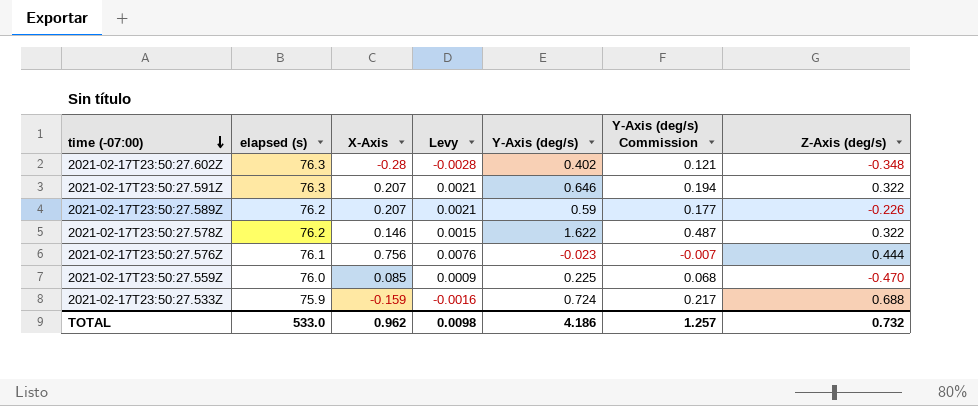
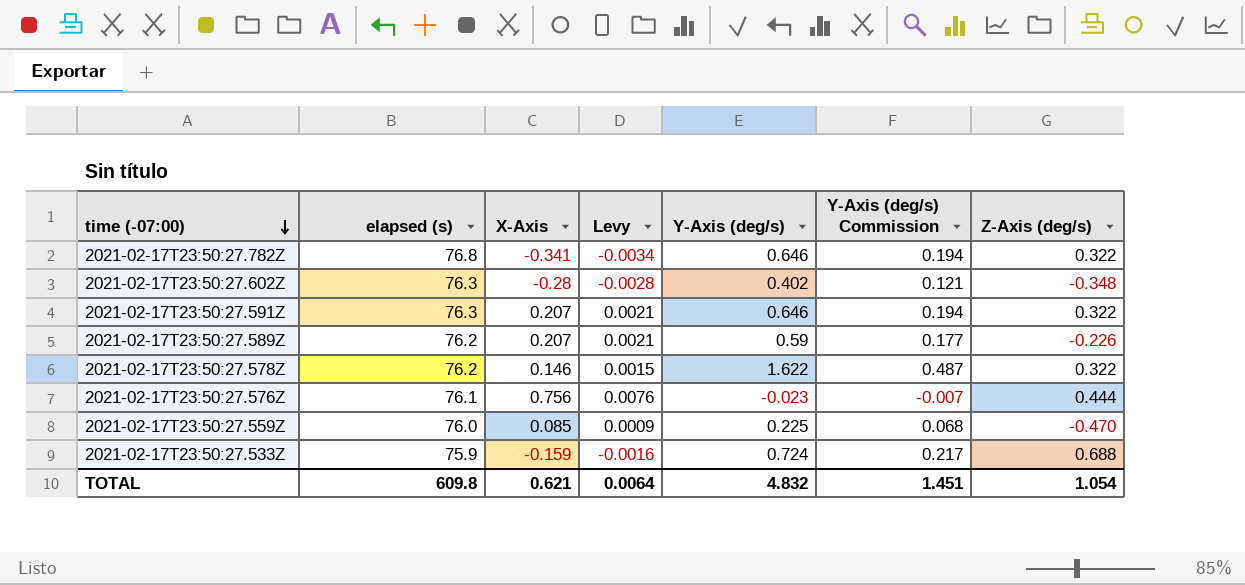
row 2021-02-17T23:50:27.782Z: none -> 76.8 | -0.341 | -0.0034 | 0.646 | 0.194 | 0.322
TOTAL | elapsed (s): 533.0 -> 609.8
TOTAL | X-Axis: 0.962 -> 0.621
TOTAL | Levy: 0.0098 -> 0.0064
TOTAL | Y-Axis (deg/s): 4.186 -> 4.832
TOTAL | Y-Axis (deg/s) Commission: 1.257 -> 1.451
TOTAL | Z-Axis (deg/s): 0.732 -> 1.054

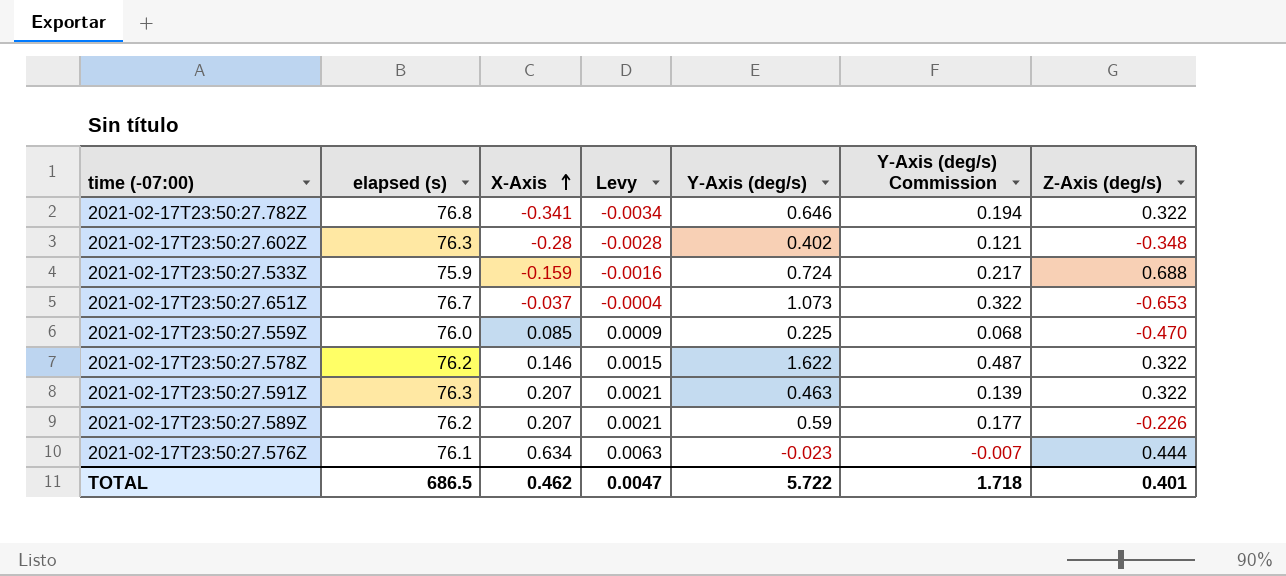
row order: time (-07:00) descending -> X-Axis ascending
row 2021-02-17T23:50:27.651Z: none -> 76.7 | -0.037 | -0.0004 | 1.073 | 0.322 | -0.653
2021-02-17T23:50:27.591Z | Y-Axis (deg/s): 0.646 -> 0.463
2021-02-17T23:50:27.591Z | Y-Axis (deg/s) Commission: 0.194 -> 0.139
2021-02-17T23:50:27.576Z | X-Axis: 0.756 -> 0.634
2021-02-17T23:50:27.576Z | Levy: 0.0076 -> 0.0063
TOTAL | elapsed (s): 609.8 -> 686.5
TOTAL | X-Axis: 0.621 -> 0.462
TOTAL | Levy: 0.0064 -> 0.0047
TOTAL | Y-Axis (deg/s): 4.832 -> 5.722
TOTAL | Y-Axis (deg/s) Commission: 1.451 -> 1.718
TOTAL | Z-Axis (deg/s): 1.054 -> 0.401

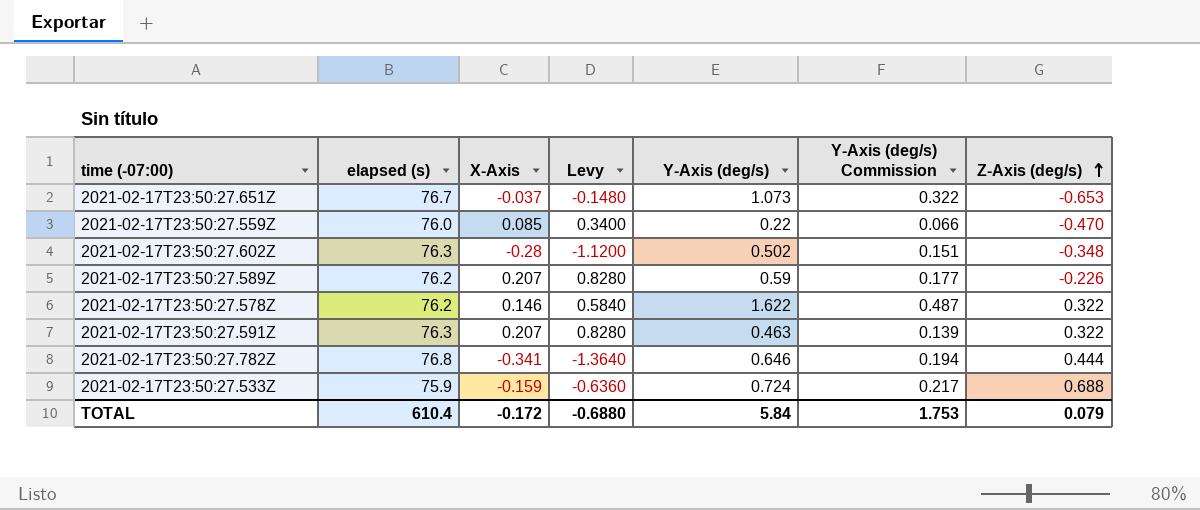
row order: X-Axis ascending -> Z-Axis (deg/s) ascending
column Levy | formula: [X-Axis] * 0.01 -> [X-Axis] * 4
row 2021-02-17T23:50:27.576Z: 76.1 | 0.634 | 0.0063 | -0.023 | -0.007 | 0.444 -> none
2021-02-17T23:50:27.559Z | Y-Axis (deg/s): 0.225 -> 0.22
2021-02-17T23:50:27.559Z | Y-Axis (deg/s) Commission: 0.068 -> 0.066
2021-02-17T23:50:27.602Z | Y-Axis (deg/s): 0.402 -> 0.502
2021-02-17T23:50:27.602Z | Y-Axis (deg/s) Commission: 0.121 -> 0.151
2021-02-17T23:50:27.782Z | Z-Axis (deg/s): 0.322 -> 0.444
TOTAL | elapsed (s): 686.5 -> 610.4
TOTAL | X-Axis: 0.462 -> -0.172
TOTAL | Levy: 0.0047 -> -0.6880
TOTAL | Y-Axis (deg/s): 5.722 -> 5.84
TOTAL | Y-Axis (deg/s) Commission: 1.718 -> 1.753
TOTAL | Z-Axis (deg/s): 0.401 -> 0.079

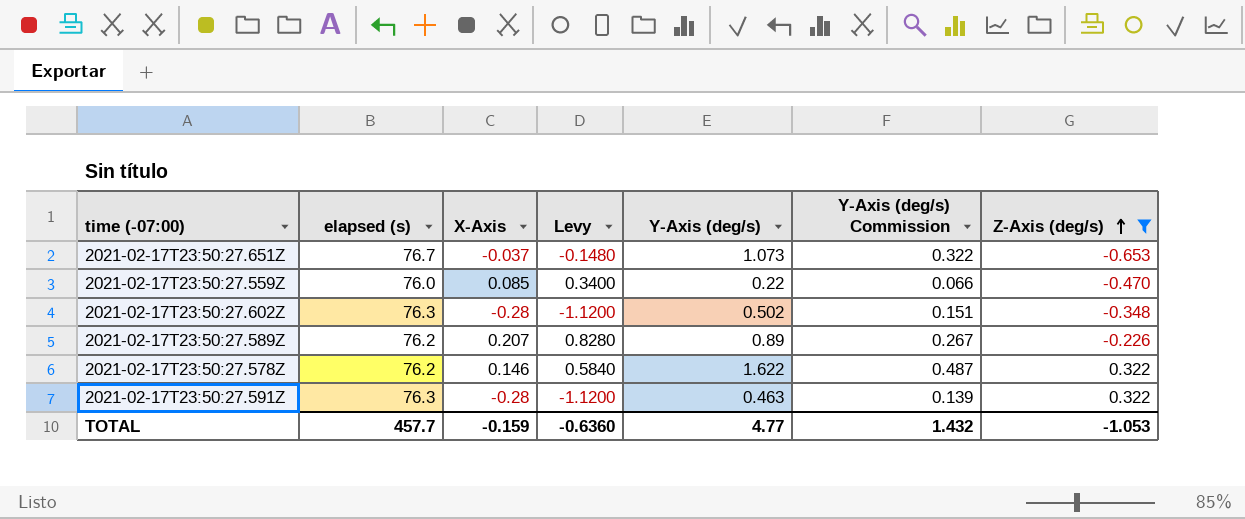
filter: none -> Z-Axis (deg/s) <= 0.322
2021-02-17T23:50:27.589Z | Y-Axis (deg/s): 0.59 -> 0.89
2021-02-17T23:50:27.589Z | Y-Axis (deg/s) Commission: 0.177 -> 0.267
2021-02-17T23:50:27.591Z | X-Axis: 0.207 -> -0.28
2021-02-17T23:50:27.591Z | Levy: 0.8280 -> -1.1200
TOTAL | elapsed (s): 610.4 -> 457.7
TOTAL | X-Axis: -0.172 -> -0.159
TOTAL | Levy: -0.6880 -> -0.6360
TOTAL | Y-Axis (deg/s): 5.84 -> 4.77
TOTAL | Y-Axis (deg/s) Commission: 1.753 -> 1.432
TOTAL | Z-Axis (deg/s): 0.079 -> -1.053

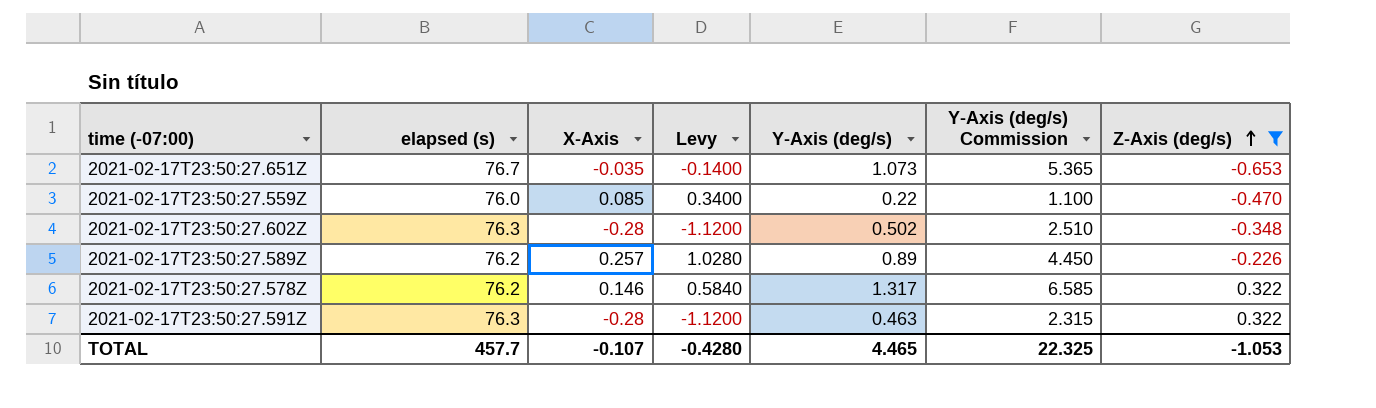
column Y-Axis (deg/s) Commission | formula: [Y-Axis (deg/s)] * 0.3 -> [Y-Axis (deg/s)] * 5
2021-02-17T23:50:27.651Z | X-Axis: -0.037 -> -0.035
2021-02-17T23:50:27.651Z | Levy: -0.1480 -> -0.1400
2021-02-17T23:50:27.589Z | X-Axis: 0.207 -> 0.257
2021-02-17T23:50:27.589Z | Levy: 0.8280 -> 1.0280
2021-02-17T23:50:27.578Z | Y-Axis (deg/s): 1.622 -> 1.317
TOTAL | X-Axis: -0.159 -> -0.107
TOTAL | Levy: -0.6360 -> -0.4280
TOTAL | Y-Axis (deg/s): 4.77 -> 4.465
TOTAL | Y-Axis (deg/s) Commission: 1.432 -> 22.325

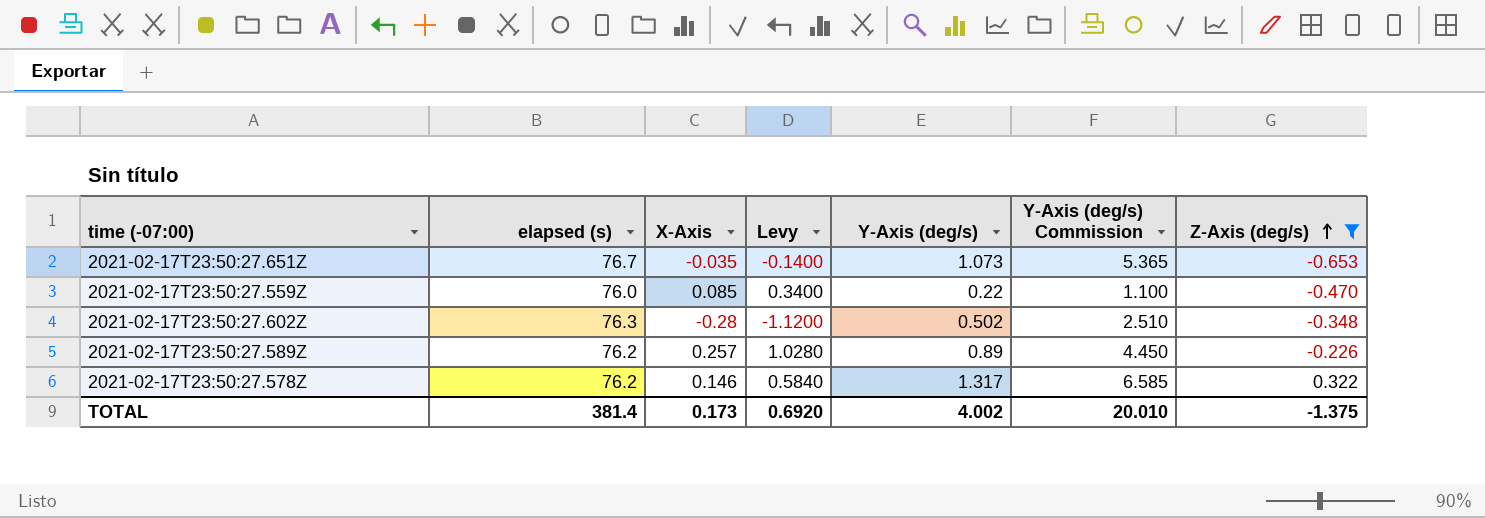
row 2021-02-17T23:50:27.591Z: 76.3 | -0.28 | -1.1200 | 0.463 | 2.315 | 0.322 -> none
TOTAL | elapsed (s): 457.7 -> 381.4
TOTAL | X-Axis: -0.107 -> 0.173
TOTAL | Levy: -0.4280 -> 0.6920
TOTAL | Y-Axis (deg/s): 4.465 -> 4.002
TOTAL | Y-Axis (deg/s) Commission: 22.325 -> 20.010
TOTAL | Z-Axis (deg/s): -1.053 -> -1.375

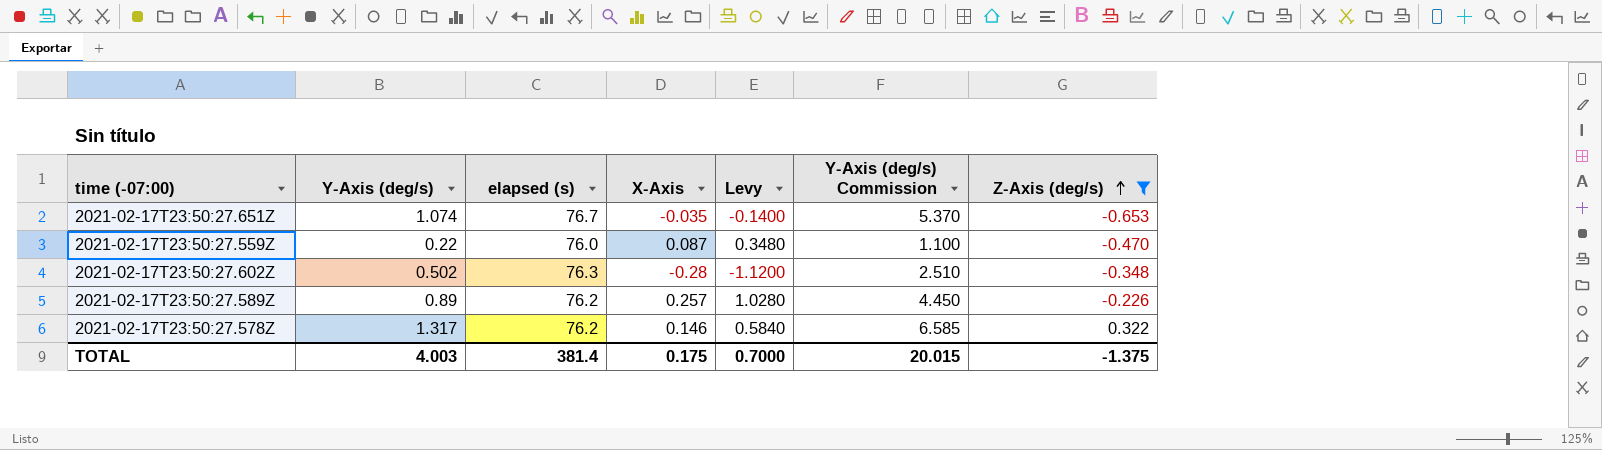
column Y-Axis (deg/s) | position: 5 -> 2
2021-02-17T23:50:27.651Z | Y-Axis (deg/s): 1.073 -> 1.074
2021-02-17T23:50:27.651Z | Y-Axis (deg/s) Commission: 5.365 -> 5.370
2021-02-17T23:50:27.559Z | X-Axis: 0.085 -> 0.087
2021-02-17T23:50:27.559Z | Levy: 0.3400 -> 0.3480
TOTAL | Y-Axis (deg/s): 4.002 -> 4.003
TOTAL | X-Axis: 0.173 -> 0.175
TOTAL | Levy: 0.6920 -> 0.7000
TOTAL | Y-Axis (deg/s) Commission: 20.010 -> 20.015

